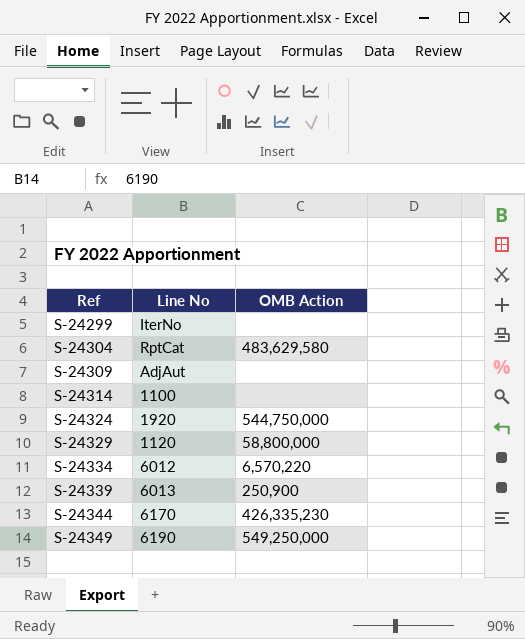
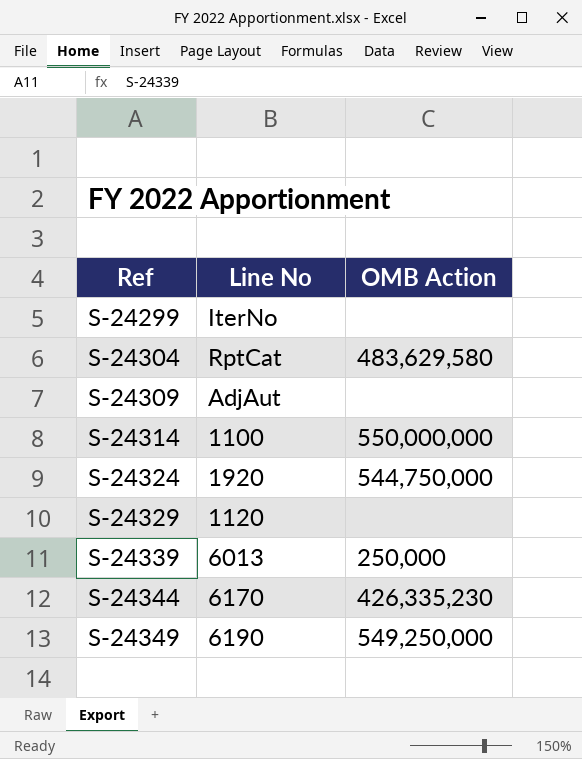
row S-24334: 6012 | 6,570,220 -> none
S-24314 | OMB Action: none -> 550,000,000
S-24329 | OMB Action: 58,800,000 -> none
S-24339 | OMB Action: 250,900 -> 250,000

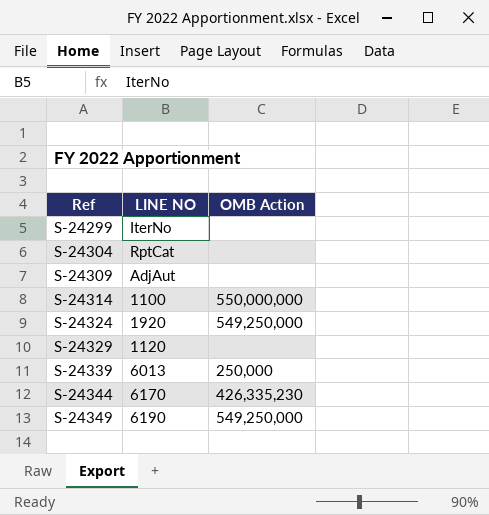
column name: Line No -> LINE NO
S-24304 | OMB Action: 483,629,580 -> none
S-24324 | OMB Action: 544,750,000 -> 549,250,000

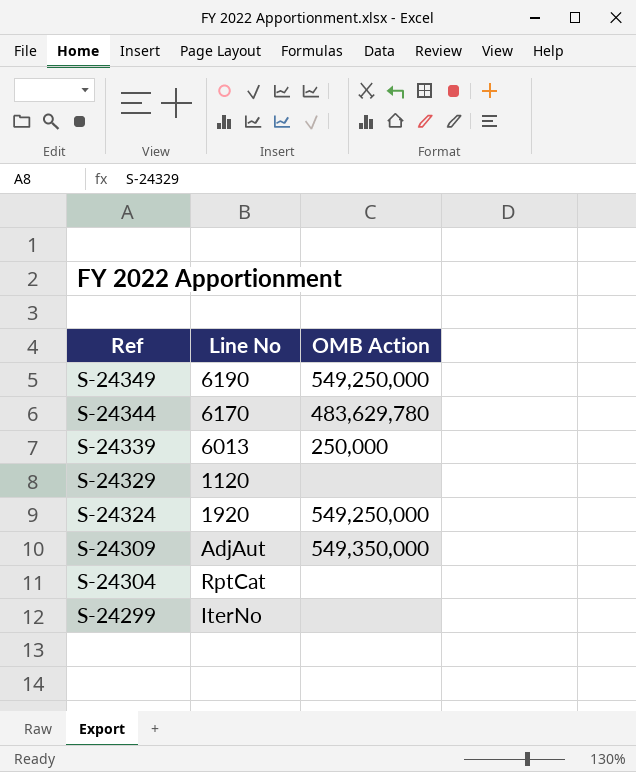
row order: Ref ascending -> Ref descending
column name: LINE NO -> Line No
row S-24314: 1100 | 550,000,000 -> none
S-24344 | OMB Action: 426,335,230 -> 483,629,780
S-24309 | OMB Action: none -> 549,350,000

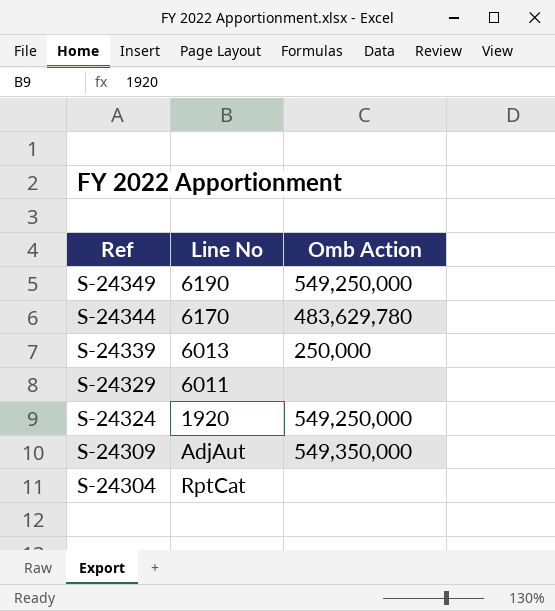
column name: OMB Action -> Omb Action
row S-24299: IterNo | none -> none
S-24329 | Line No: 1120 -> 6011

